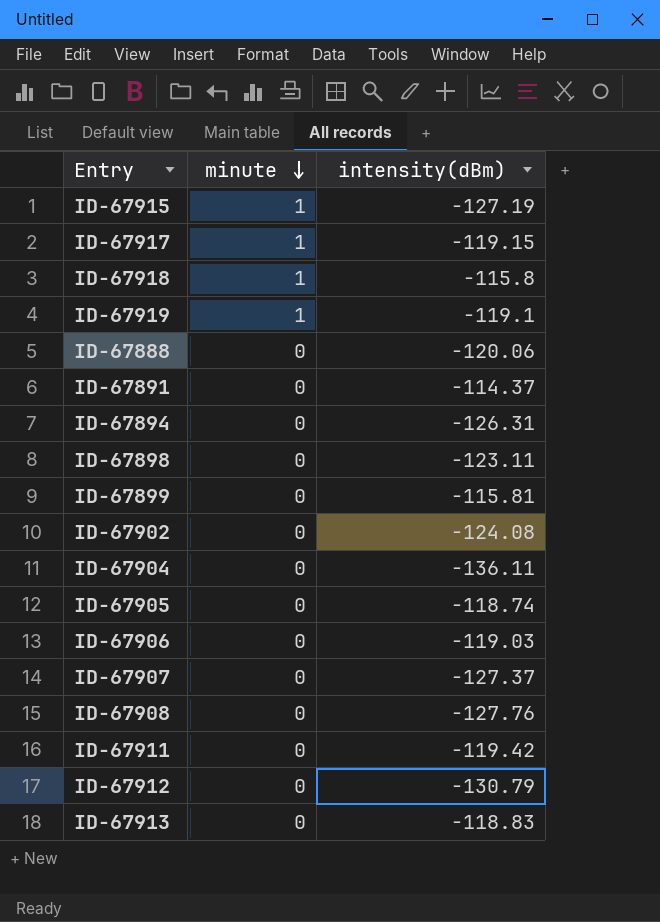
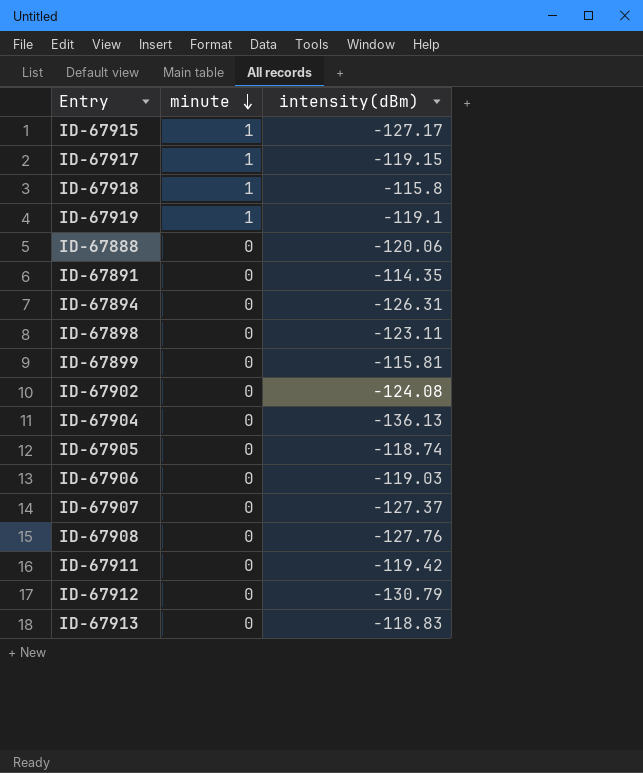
ID-67915 | intensity(dBm): -127.19 -> -127.17
ID-67891 | intensity(dBm): -114.37 -> -114.35
ID-67904 | intensity(dBm): -136.11 -> -136.13

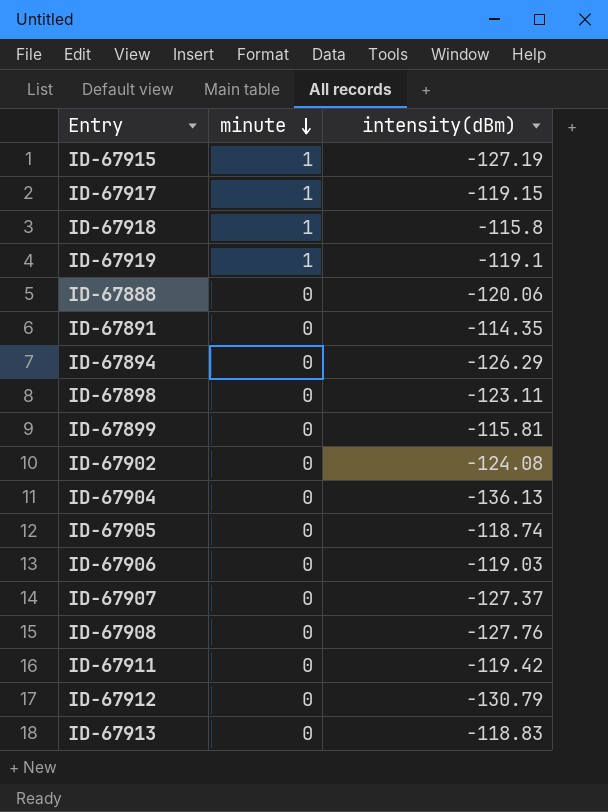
ID-67915 | intensity(dBm): -127.17 -> -127.19
ID-67894 | intensity(dBm): -126.31 -> -126.29

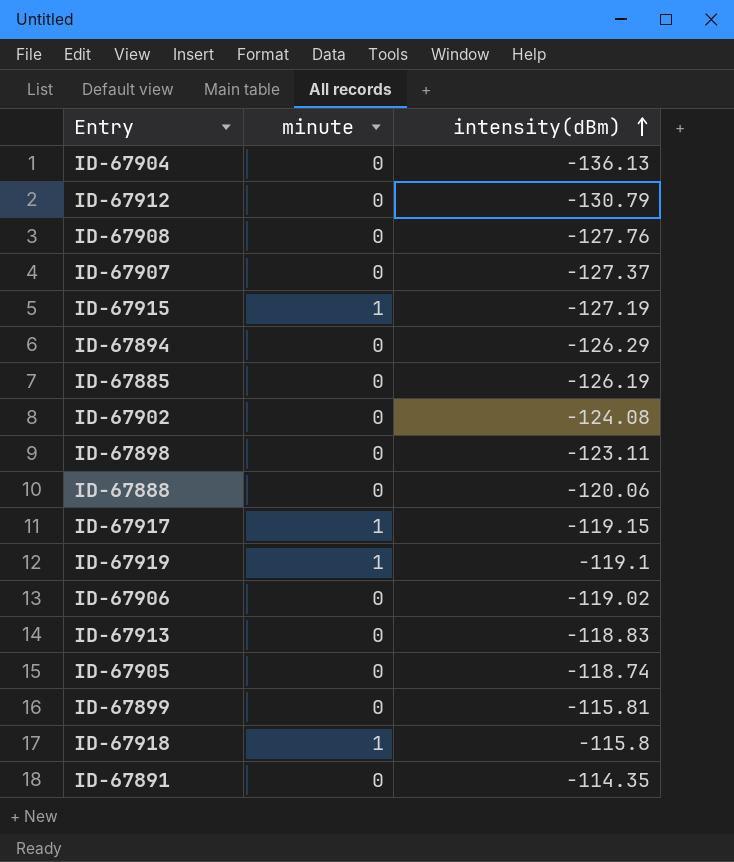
row order: minute descending -> intensity(dBm) ascending
row ID-67911: 0 | -119.42 -> none
row ID-67885: none -> 0 | -126.19
ID-67906 | intensity(dBm): -119.03 -> -119.02

